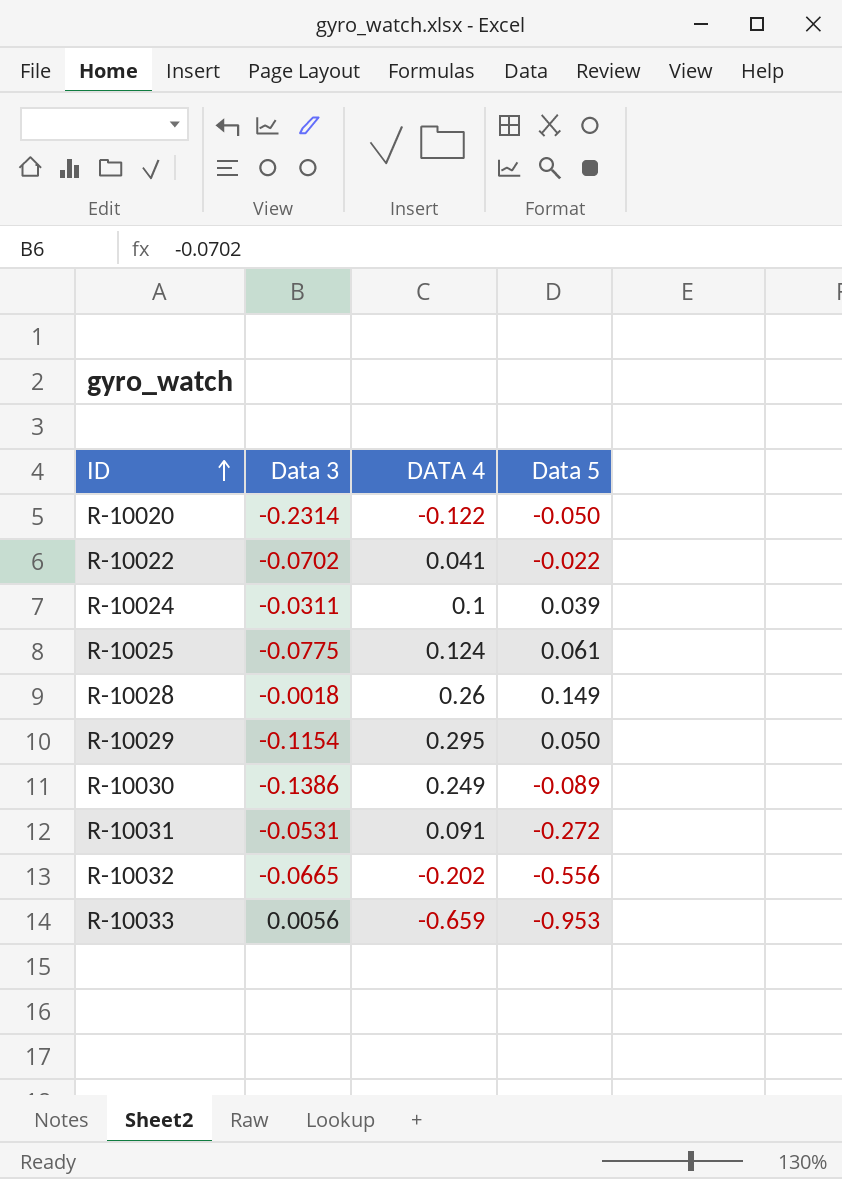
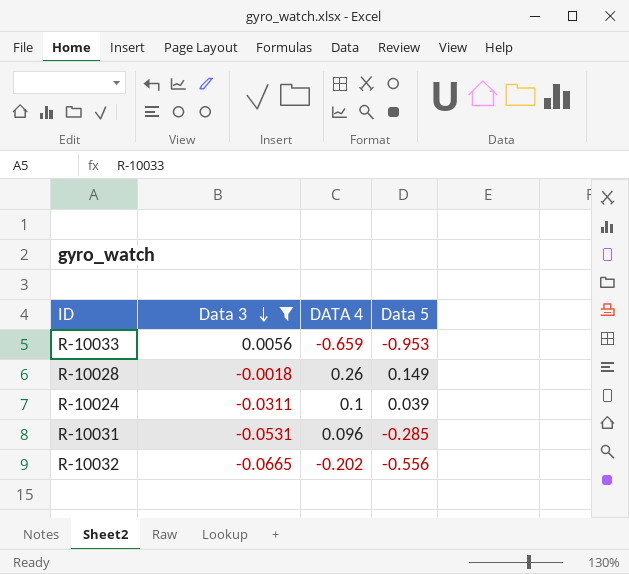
filter: none -> Data 3 >= -0.0665
row order: ID ascending -> Data 3 descending
R-10031 | DATA 4: 0.091 -> 0.096
R-10031 | Data 5: -0.272 -> -0.285

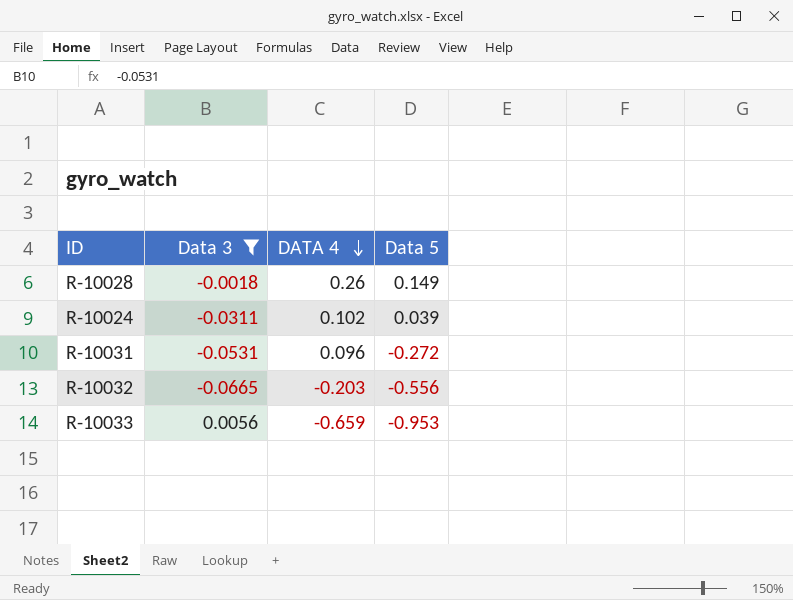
row order: Data 3 descending -> DATA 4 descending
R-10024 | DATA 4: 0.1 -> 0.102
R-10031 | Data 5: -0.285 -> -0.272
R-10032 | DATA 4: -0.202 -> -0.203

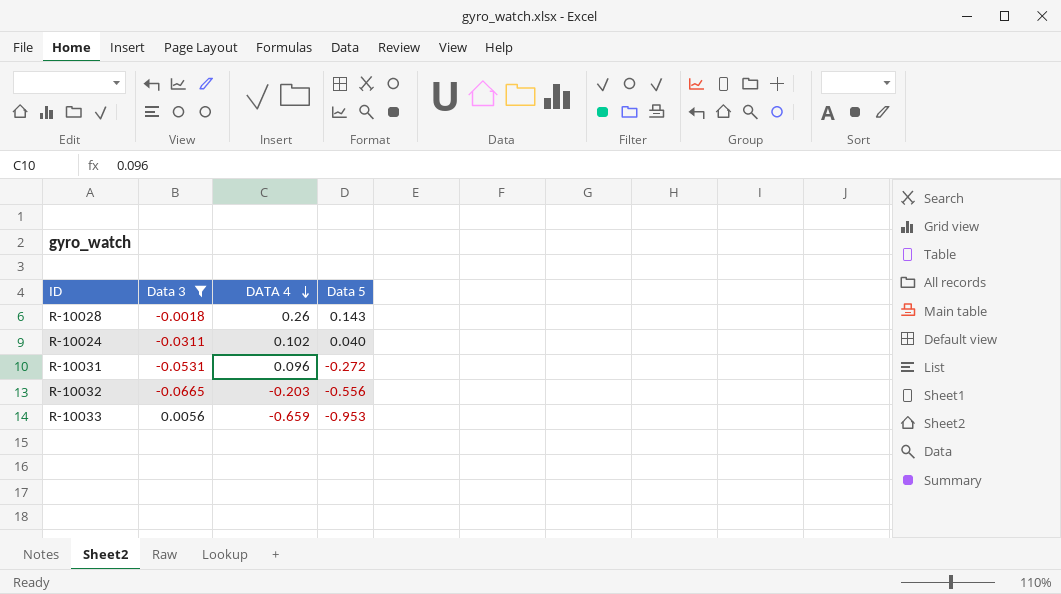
R-10028 | Data 5: 0.149 -> 0.143
R-10024 | Data 5: 0.039 -> 0.040

